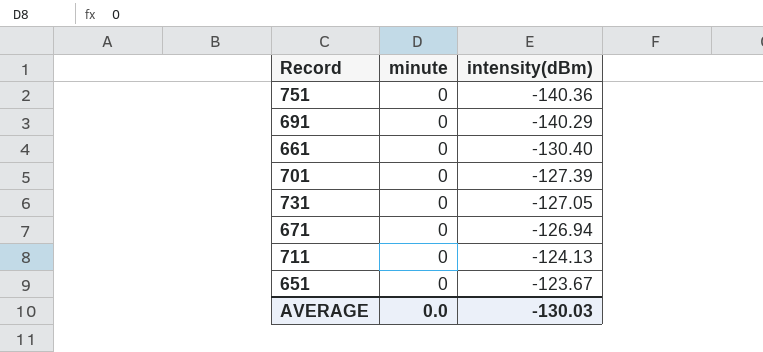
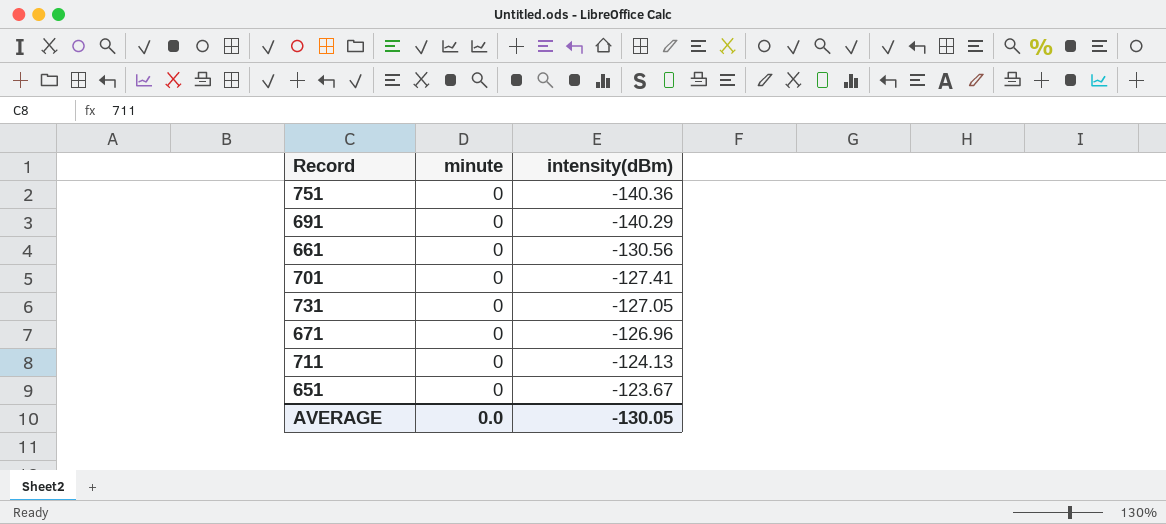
661 | intensity(dBm): -130.40 -> -130.56
701 | intensity(dBm): -127.39 -> -127.41
671 | intensity(dBm): -126.94 -> -126.96
AVERAGE | intensity(dBm): -130.03 -> -130.05

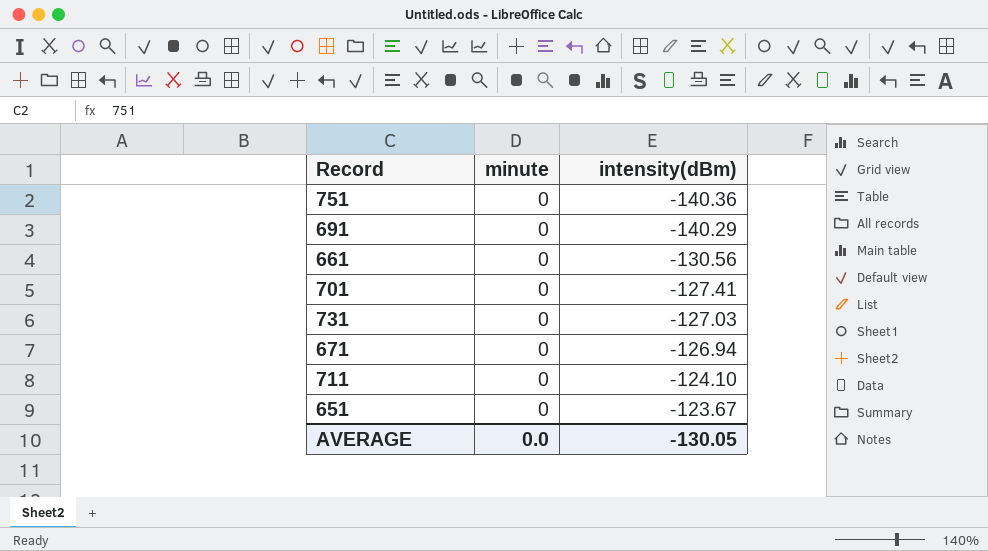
731 | intensity(dBm): -127.05 -> -127.03
671 | intensity(dBm): -126.96 -> -126.94
711 | intensity(dBm): -124.13 -> -124.10

